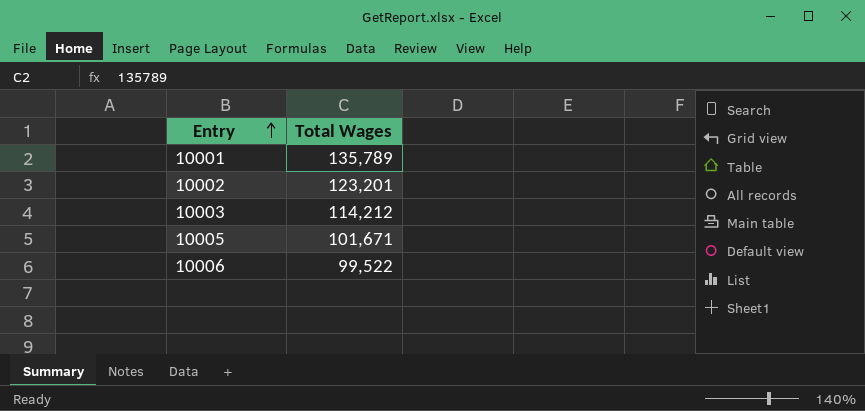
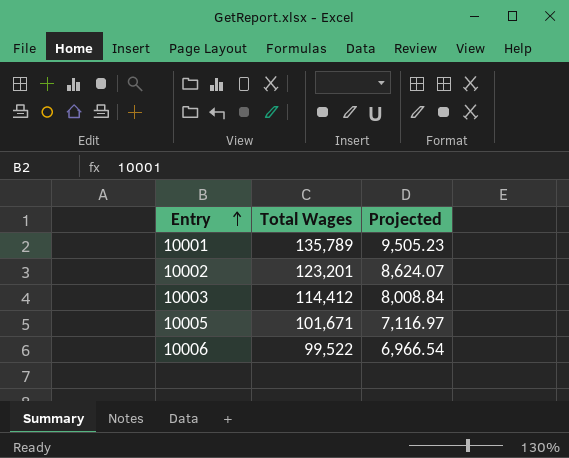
column Projected | formula: none -> [Total Wages] * 0.07
10003 | Total Wages: 114,212 -> 114,412

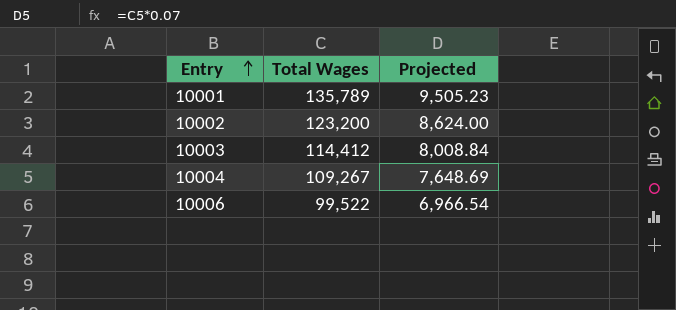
row 10005: 101,671 | 7,116.97 -> none
10002 | Total Wages: 123,201 -> 123,200
10002 | Projected: 8,624.07 -> 8,624.00
row 10004: none -> 109,267 | 7,648.69

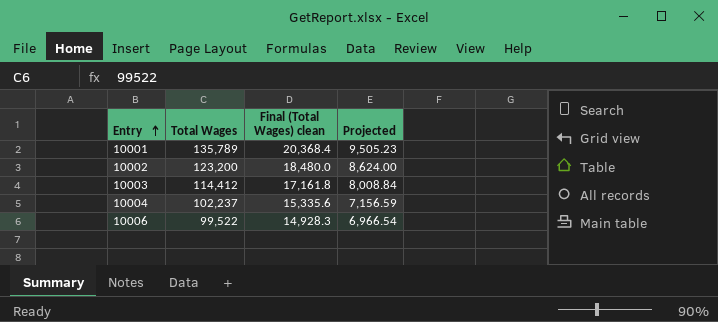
column Final (Total Wages) clean | formula: none -> [Total Wages] * 0.15
10004 | Total Wages: 109,267 -> 102,237
10004 | Projected: 7,648.69 -> 7,156.59

